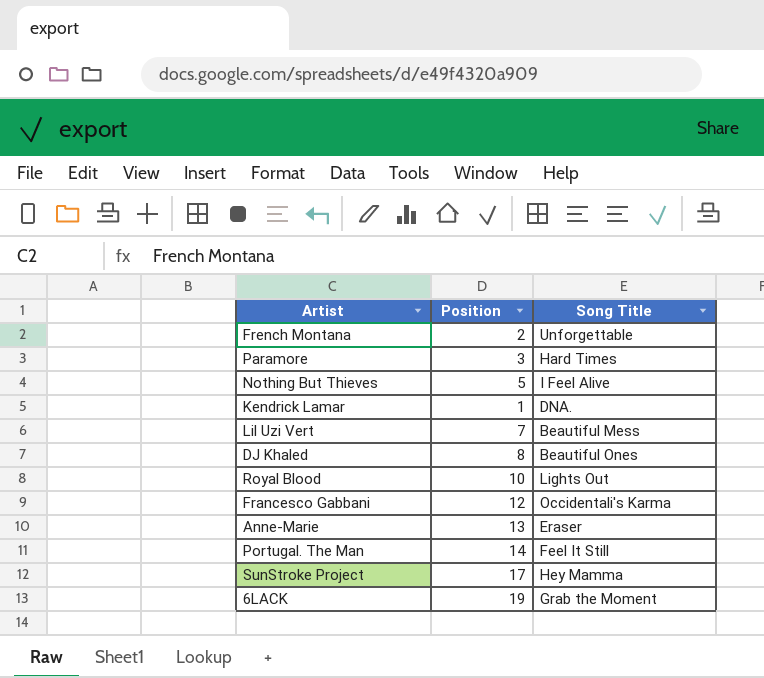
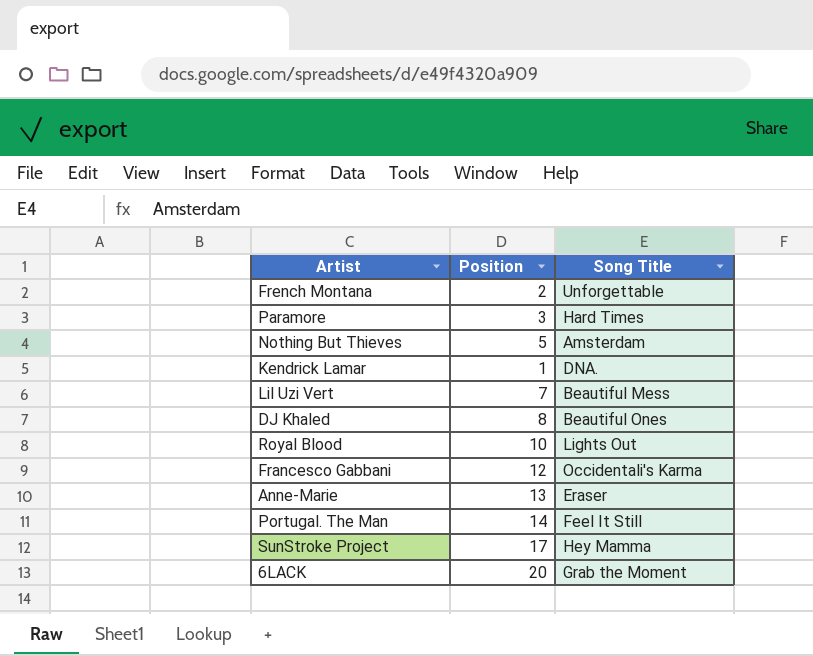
Nothing But Thieves | Song Title: I Feel Alive -> Amsterdam
6LACK | Position: 19 -> 20

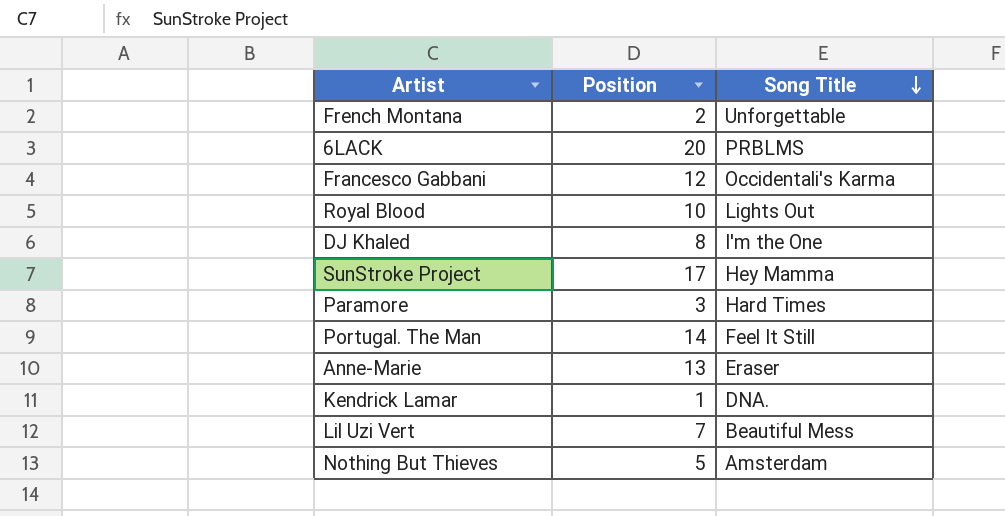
row order: none -> Song Title descending
6LACK | Song Title: Grab the Moment -> PRBLMS
DJ Khaled | Song Title: Beautiful Ones -> I'm the One

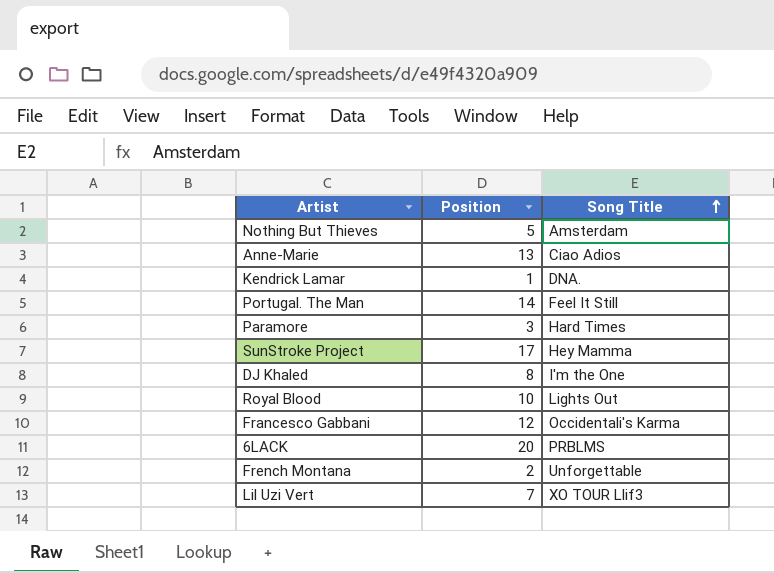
row order: Song Title descending -> Song Title ascending
Anne-Marie | Song Title: Eraser -> Ciao Adios
Lil Uzi Vert | Song Title: Beautiful Mess -> XO TOUR Llif3

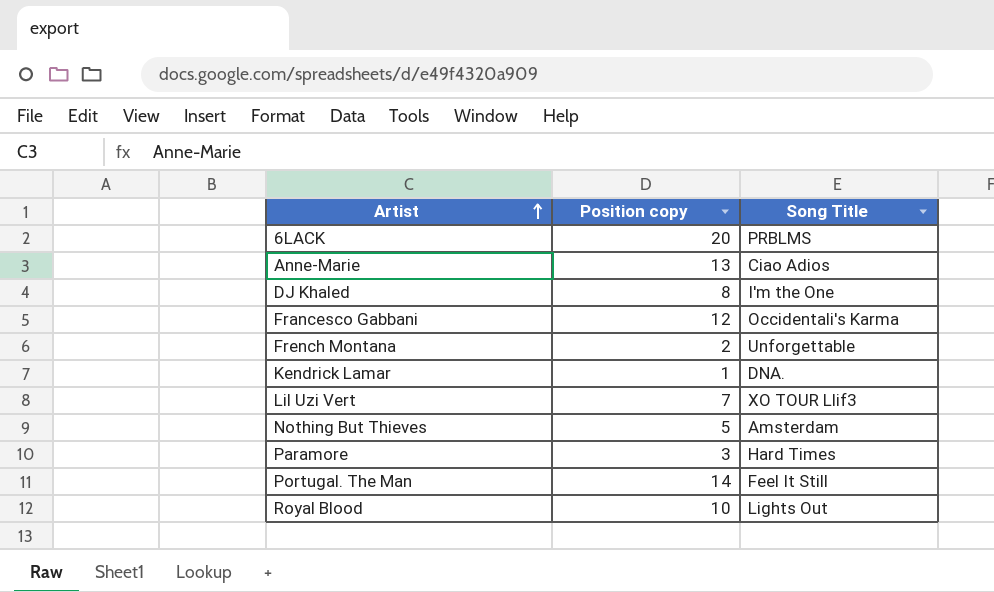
row order: Song Title ascending -> Artist ascending
column name: Position -> Position copy
row SunStroke Project: 17 | Hey Mamma -> none

